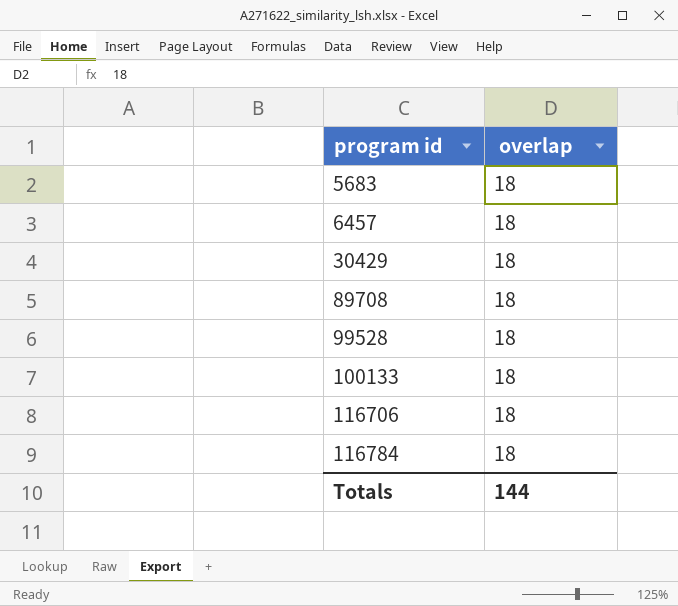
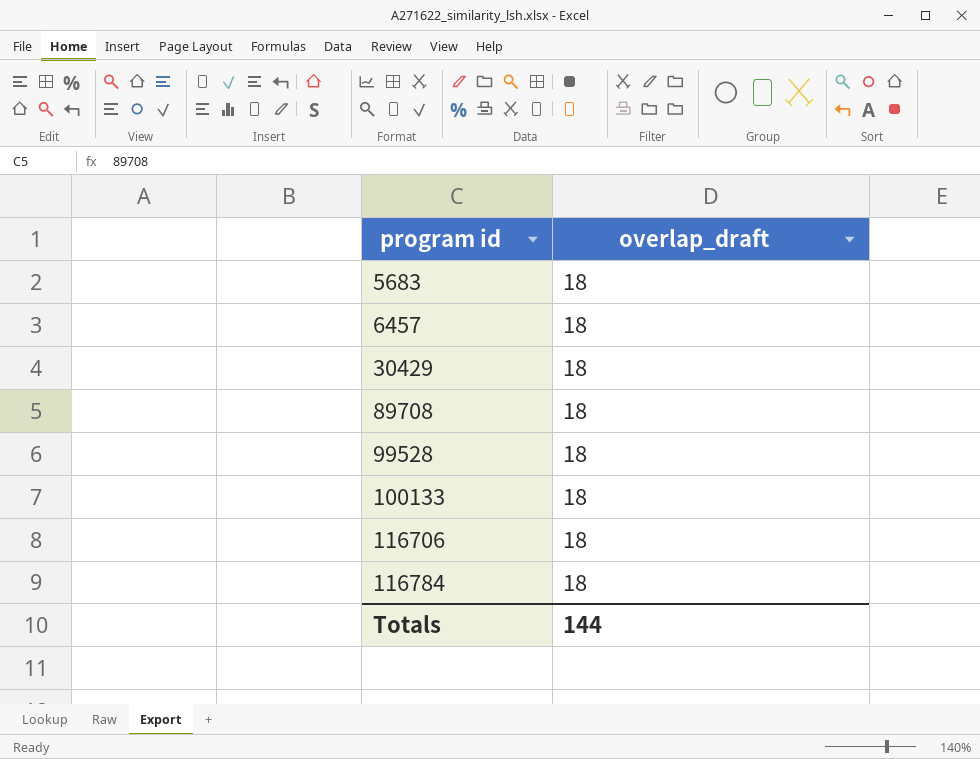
column name: overlap -> overlap_draft

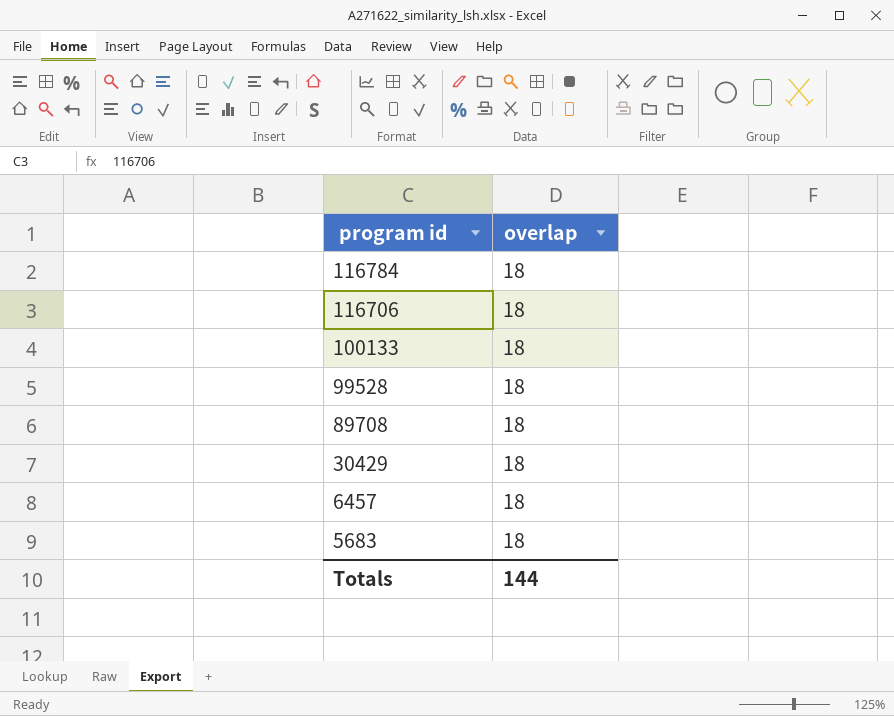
row order: program id ascending -> program id descending
column name: overlap_draft -> overlap

